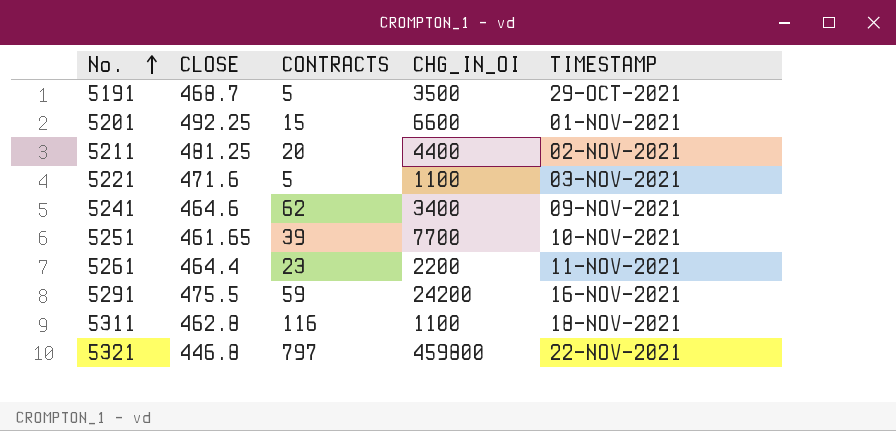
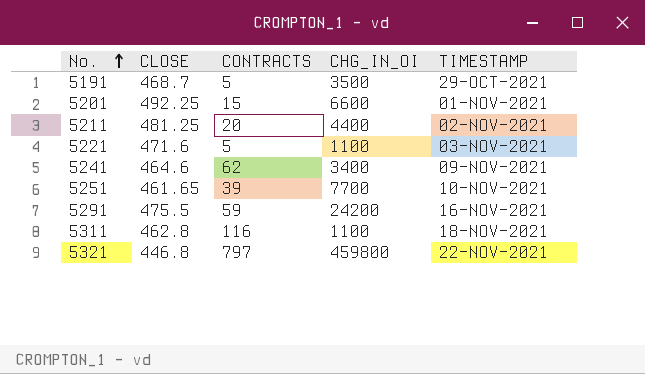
row 5261: 464.4 | 23 | 2200 | 11-NOV-2021 -> none

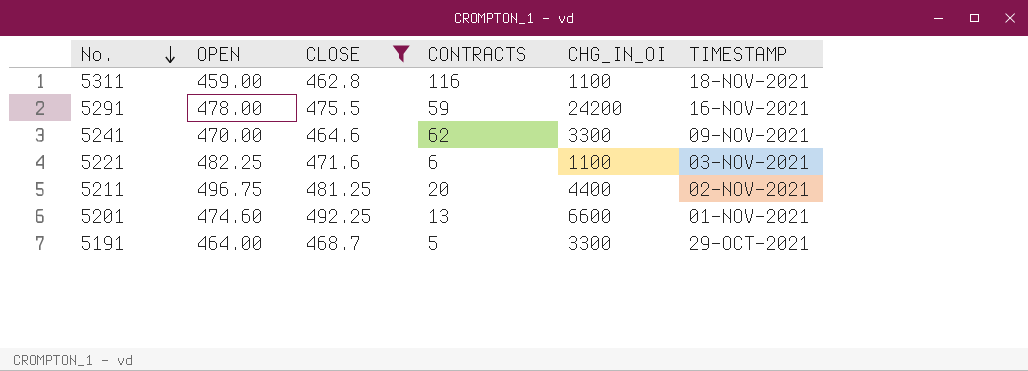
filter: none -> CLOSE >= 462.8
row order: No. ascending -> No. descending
column OPEN | position: none -> 2
5241 | CHG_IN_OI: 3400 -> 3300
5221 | CONTRACTS: 5 -> 6
5201 | CONTRACTS: 15 -> 13
5191 | CHG_IN_OI: 3500 -> 3300

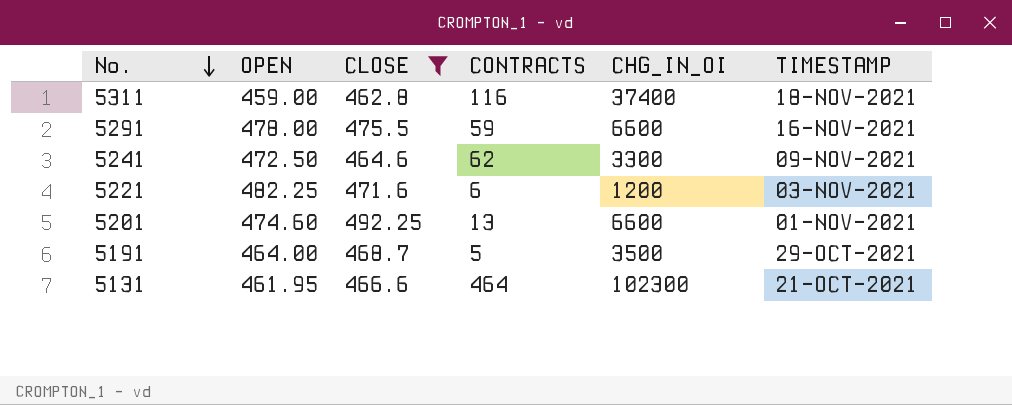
row 5211: 496.75 | 481.25 | 20 | 4400 | 02-NOV-2021 -> none
5311 | CHG_IN_OI: 1100 -> 37400
5291 | CHG_IN_OI: 24200 -> 6600
5241 | OPEN: 470.00 -> 472.50
5221 | CHG_IN_OI: 1100 -> 1200
5191 | CHG_IN_OI: 3300 -> 3500
row 5131: none -> 461.95 | 466.6 | 464 | 102300 | 21-OCT-2021

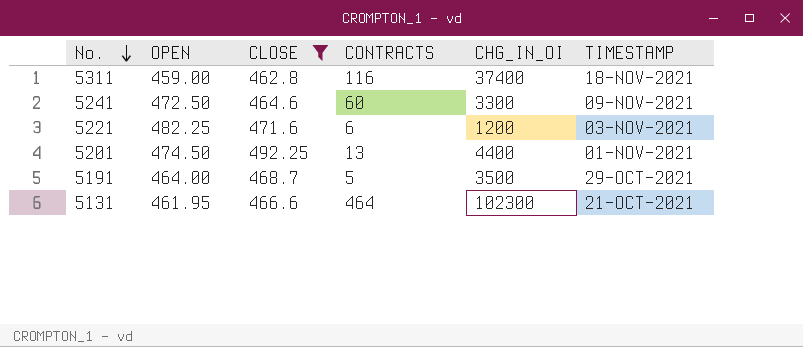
row 5291: 478.00 | 475.5 | 59 | 6600 | 16-NOV-2021 -> none
5241 | CONTRACTS: 62 -> 60
5201 | OPEN: 474.60 -> 474.50
5201 | CHG_IN_OI: 6600 -> 4400

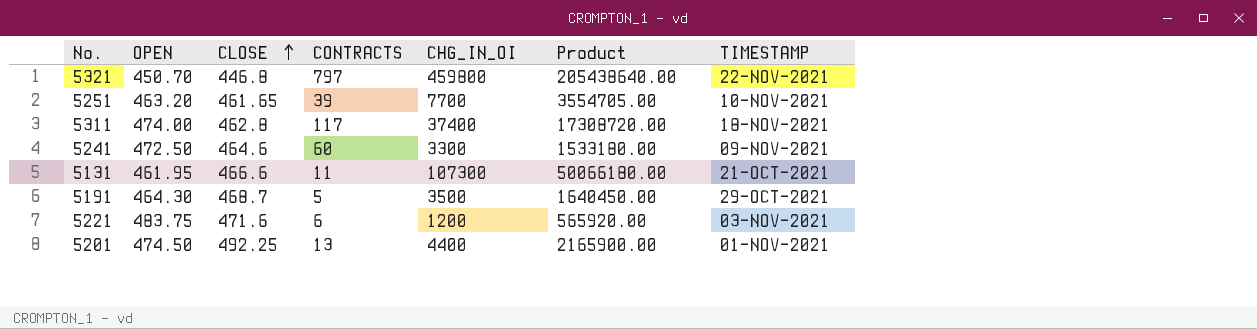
filter: CLOSE >= 462.8 -> none
row order: No. descending -> CLOSE ascending
column Product | formula: none -> [CLOSE] * [CHG_IN_OI]
5311 | OPEN: 459.00 -> 474.00
5311 | CONTRACTS: 116 -> 117
5131 | CONTRACTS: 464 -> 11
5131 | CHG_IN_OI: 102300 -> 107300
5191 | OPEN: 464.00 -> 464.30
5221 | OPEN: 482.25 -> 483.75

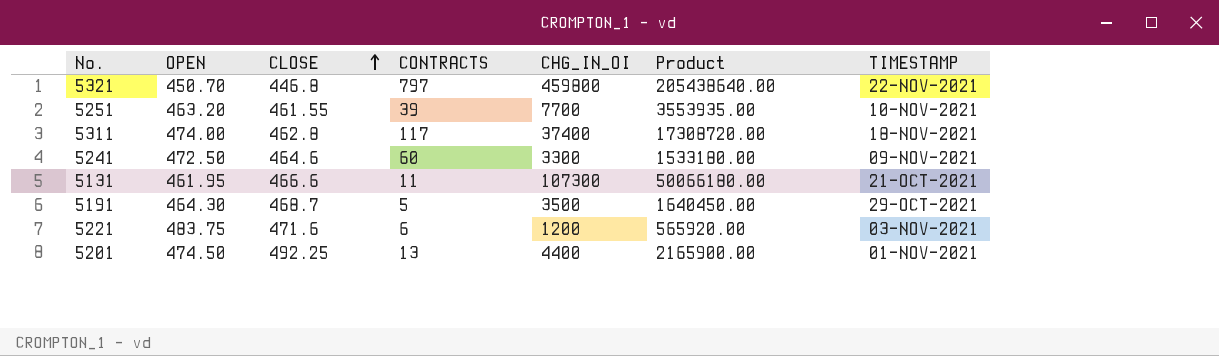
5251 | CLOSE: 461.65 -> 461.55
5251 | Product: 3554705.00 -> 3553935.00

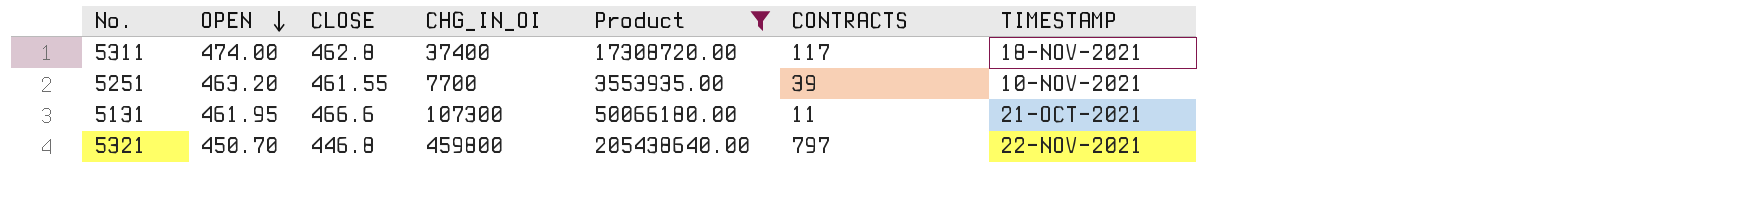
filter: none -> Product >= 3553935.00
row order: CLOSE ascending -> OPEN descending
column CONTRACTS | position: 4 -> 6

